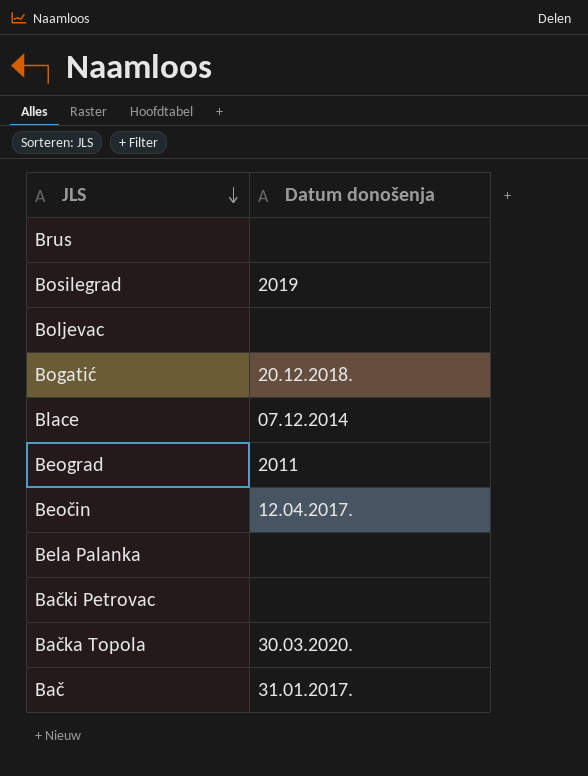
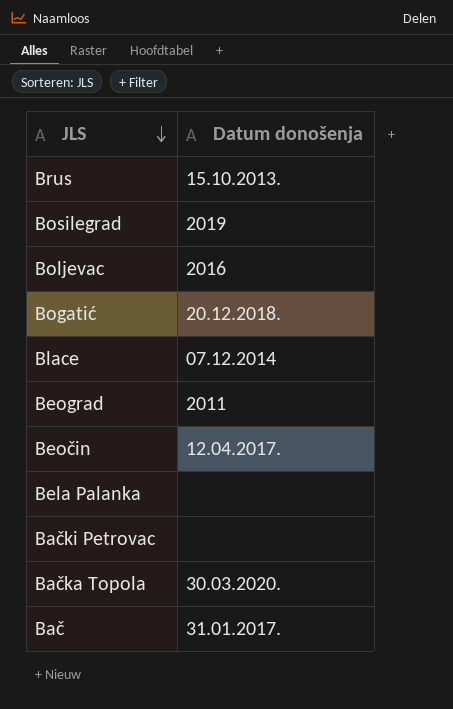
Brus | Datum donošenja: none -> 15.10.2013.
Boljevac | Datum donošenja: none -> 2016

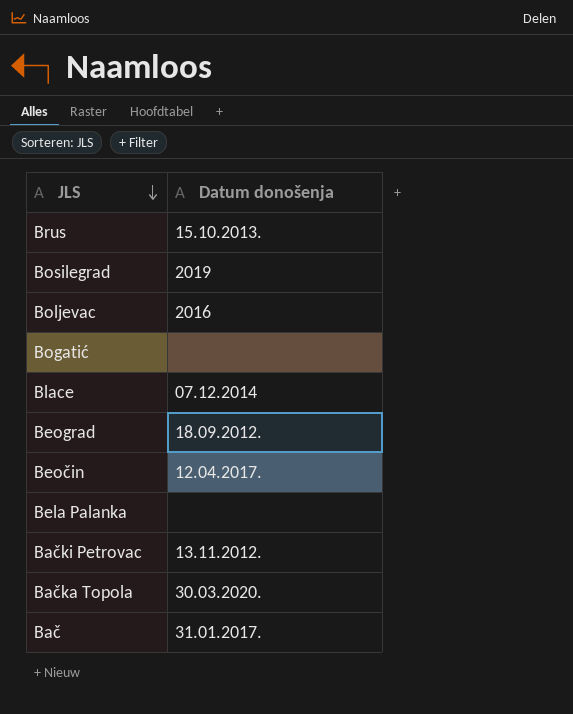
Bogatić | Datum donošenja: 20.12.2018. -> none
Beograd | Datum donošenja: 2011 -> 18.09.2012.
Bački Petrovac | Datum donošenja: none -> 13.11.2012.

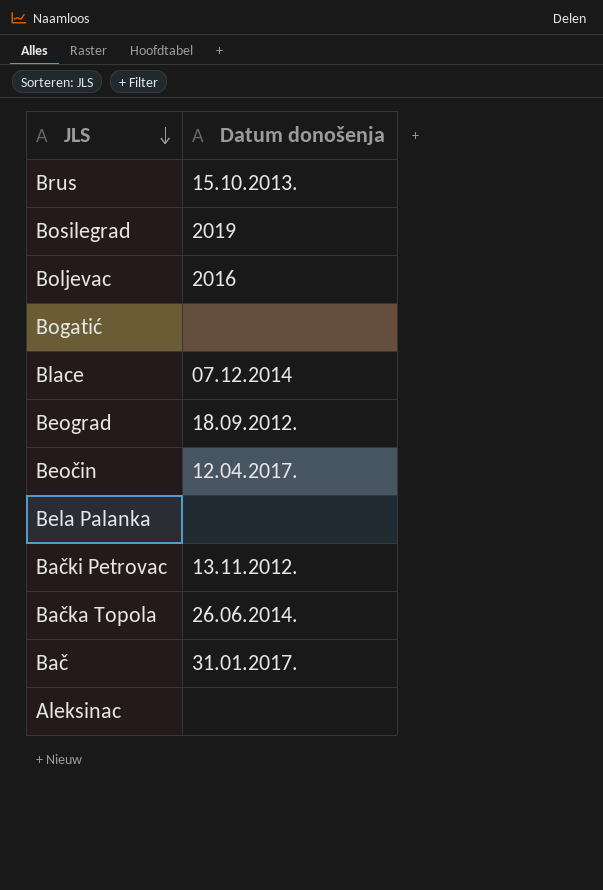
Bačka Topola | Datum donošenja: 30.03.2020. -> 26.06.2014.
row Aleksinac: none -> none

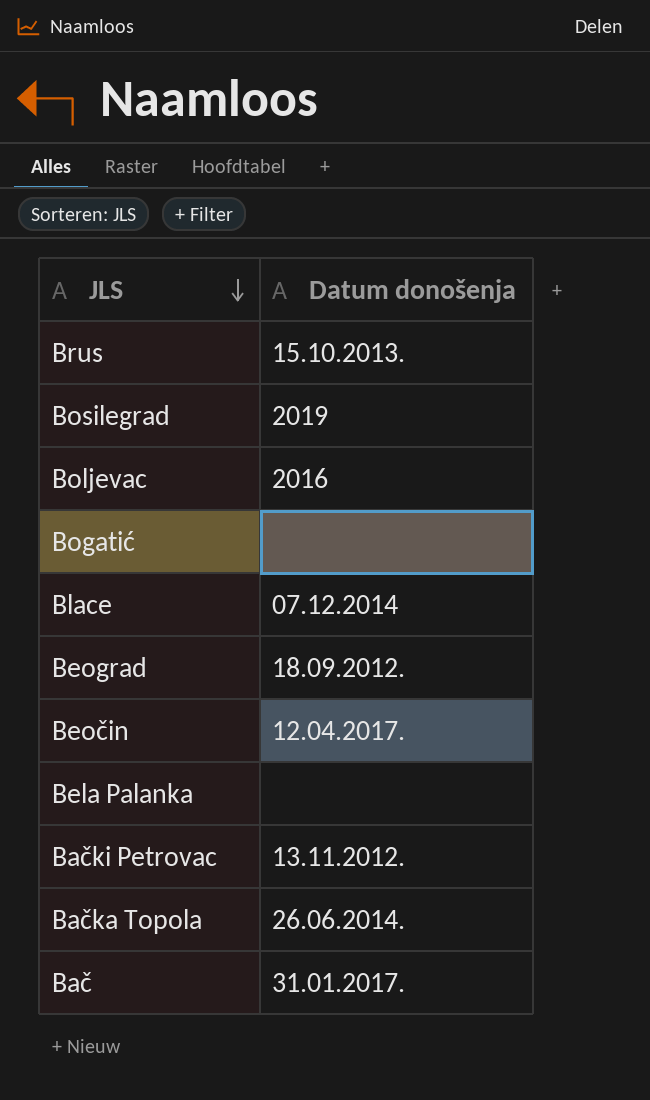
row Aleksinac: none -> none

